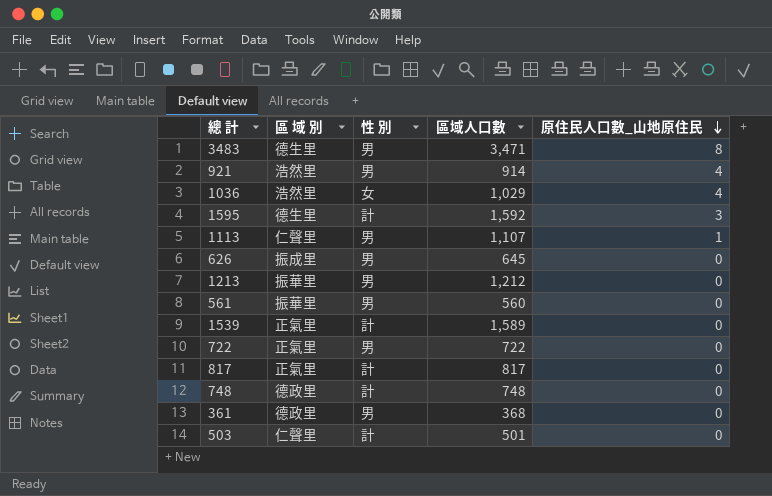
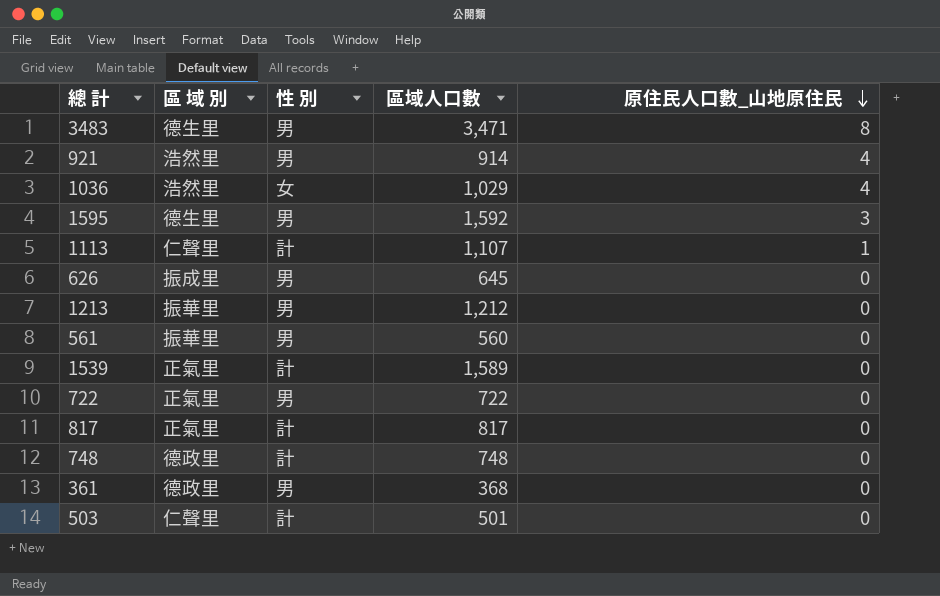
1595 | 性 別: 計 -> 男
1113 | 性 別: 男 -> 計

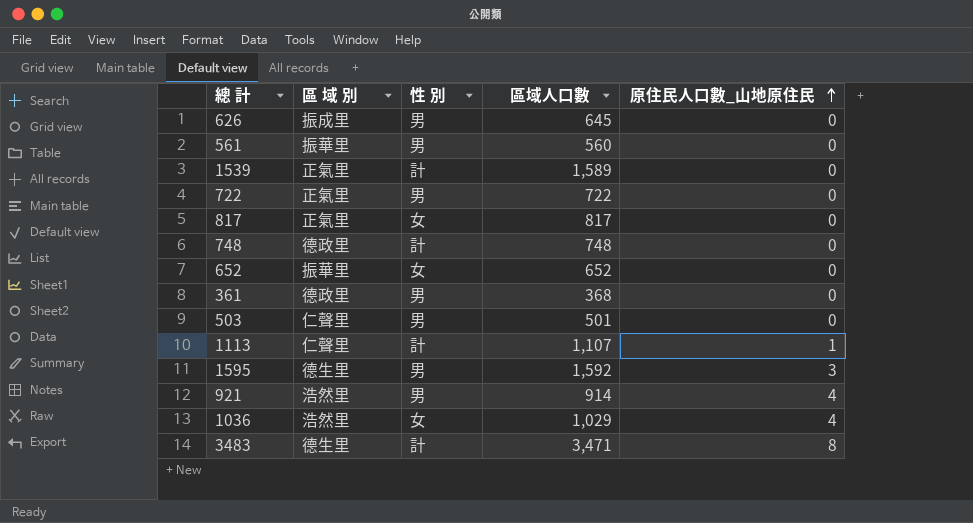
row order: 原住民人口數_山地原住民 descending -> 原住民人口數_山地原住民 ascending
row 1213: 振華里 | 男 | 1,212 | 0 -> none
817 | 性 別: 計 -> 女
row 652: none -> 振華里 | 女 | 652 | 0
503 | 性 別: 計 -> 男
3483 | 性 別: 男 -> 計

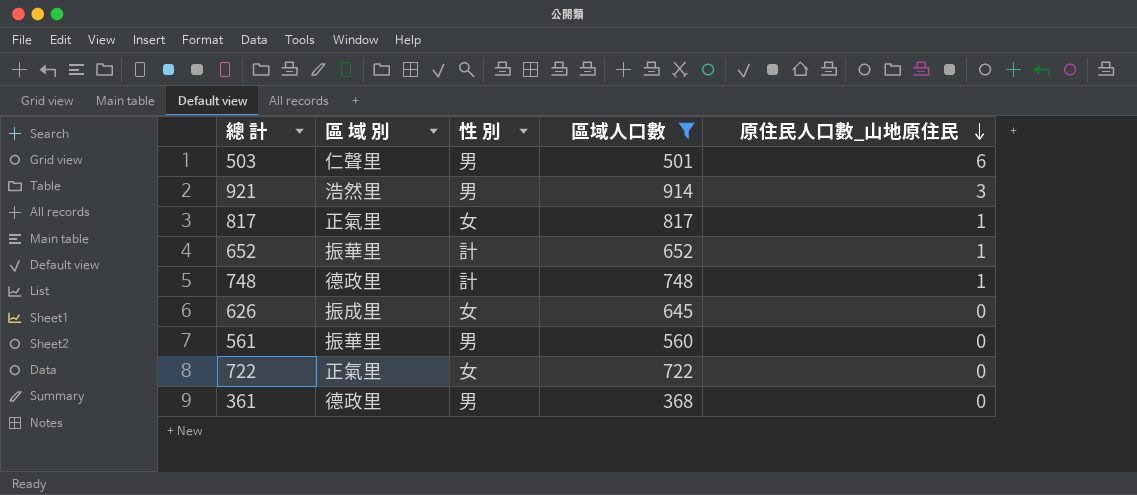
filter: none -> 區域人口數 <= 914
row order: 原住民人口數_山地原住民 ascending -> 原住民人口數_山地原住民 descending
503 | 原住民人口數_山地原住民: 0 -> 6
921 | 原住民人口數_山地原住民: 4 -> 3
817 | 原住民人口數_山地原住民: 0 -> 1
652 | 性 別: 女 -> 計
652 | 原住民人口數_山地原住民: 0 -> 1
748 | 原住民人口數_山地原住民: 0 -> 1
626 | 性 別: 男 -> 女
722 | 性 別: 男 -> 女

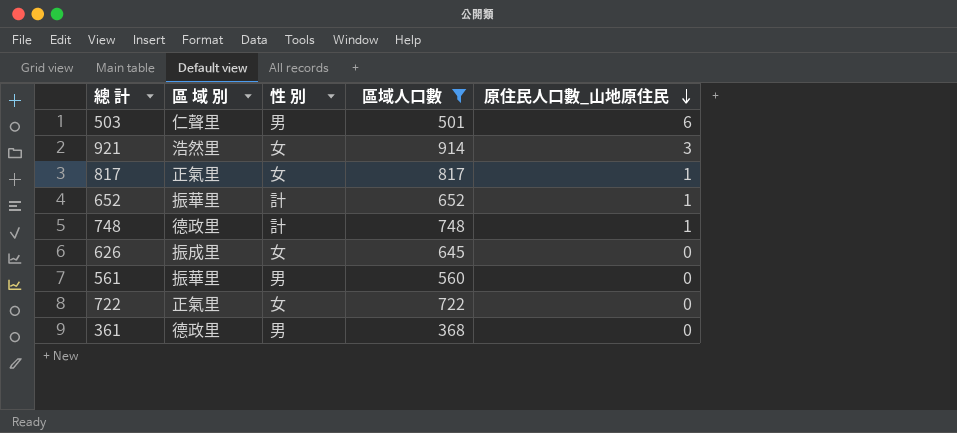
921 | 性 別: 男 -> 女

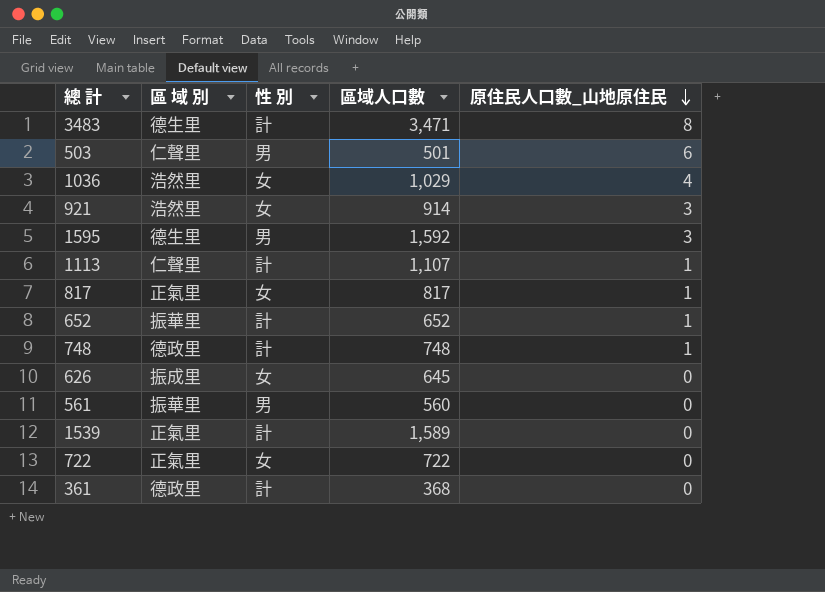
filter: 區域人口數 <= 914 -> none
361 | 性 別: 男 -> 計

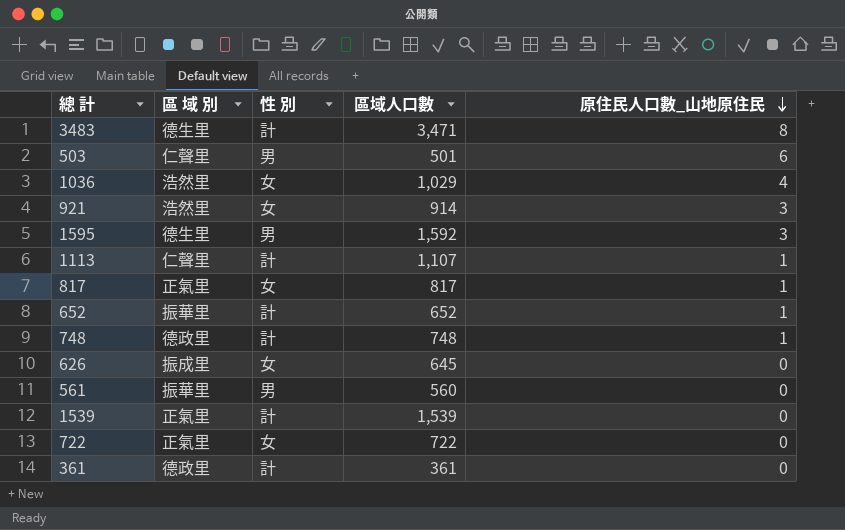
1539 | 區域人口數: 1,589 -> 1,539
361 | 區域人口數: 368 -> 361

